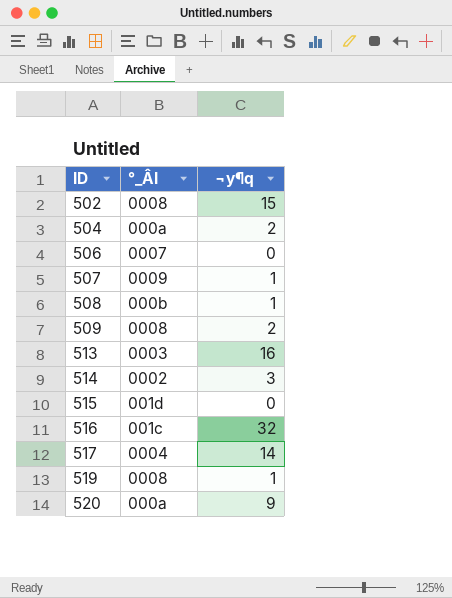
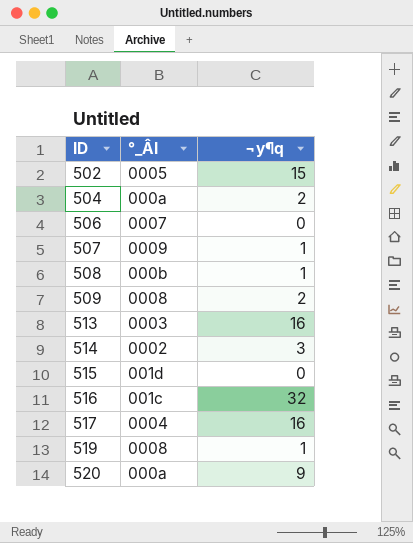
502 | °_ÂI: 0008 -> 0005
517 | ¬y¶q: 14 -> 16

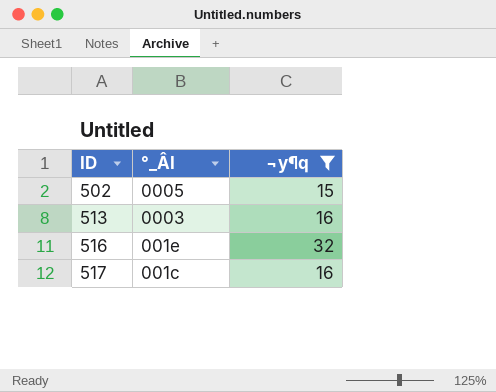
filter: none -> ¬y¶q >= 15
516 | °_ÂI: 001c -> 001e
517 | °_ÂI: 0004 -> 001c

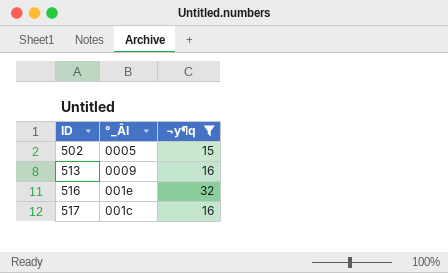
513 | °_ÂI: 0003 -> 0009

